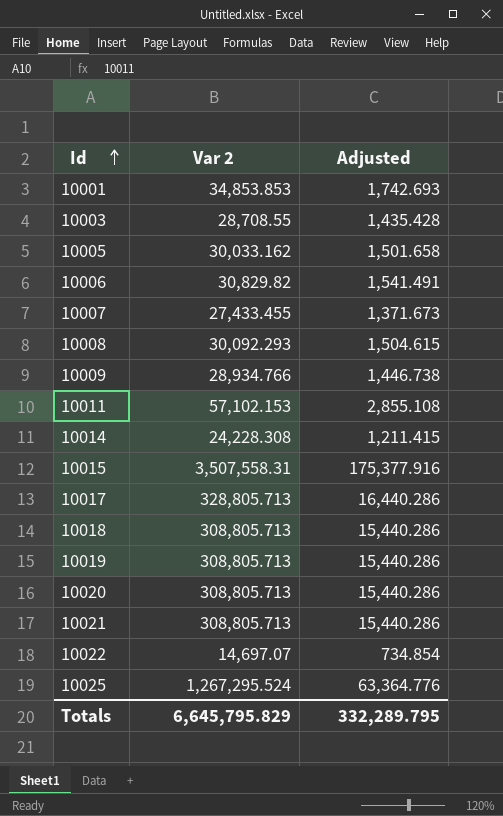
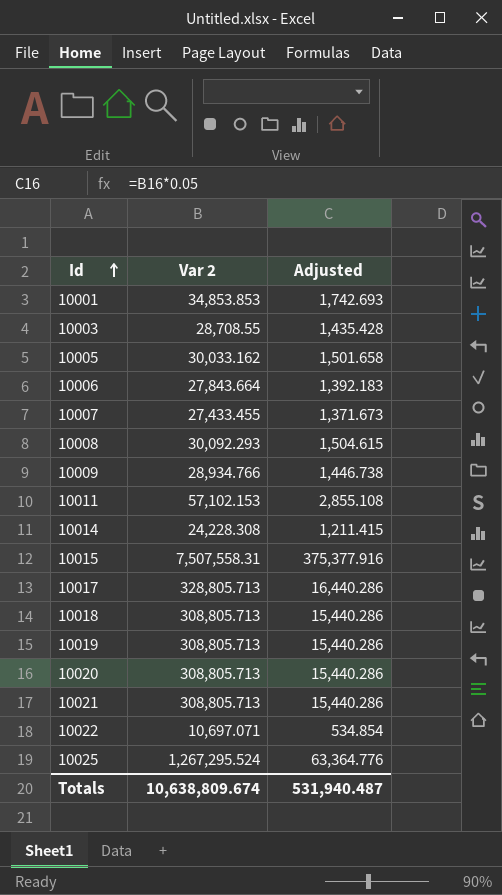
10006 | Var 2: 30,829.82 -> 27,843.664
10006 | Adjusted: 1,541.491 -> 1,392.183
10015 | Var 2: 3,507,558.31 -> 7,507,558.31
10015 | Adjusted: 175,377.916 -> 375,377.916
10022 | Var 2: 14,697.07 -> 10,697.071
10022 | Adjusted: 734.854 -> 534.854
Totals | Var 2: 6,645,795.829 -> 10,638,809.674
Totals | Adjusted: 332,289.795 -> 531,940.487

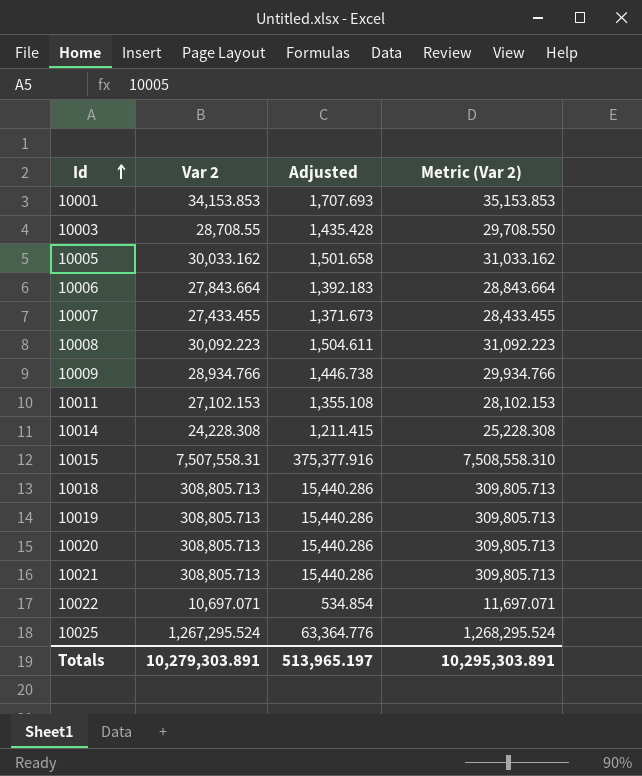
column Metric (Var 2) | formula: none -> [Var 2] + 1000
row 10017: 328,805.713 | 16,440.286 -> none
10001 | Var 2: 34,853.853 -> 34,153.853
10001 | Adjusted: 1,742.693 -> 1,707.693
10008 | Var 2: 30,092.293 -> 30,092.223
10008 | Adjusted: 1,504.615 -> 1,504.611
10011 | Var 2: 57,102.153 -> 27,102.153
10011 | Adjusted: 2,855.108 -> 1,355.108
Totals | Var 2: 10,638,809.674 -> 10,279,303.891
Totals | Adjusted: 531,940.487 -> 513,965.197

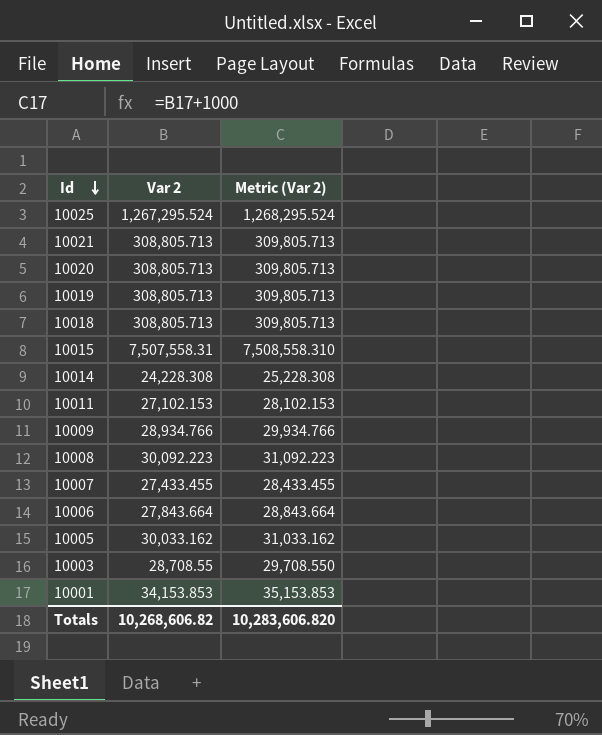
row order: Id ascending -> Id descending
column Adjusted | formula: [Var 2] * 0.05 -> none
row 10022: 10,697.071 | 534.854 | 11,697.071 -> none
Totals | Var 2: 10,279,303.891 -> 10,268,606.82
Totals | Metric (Var 2): 10,295,303.891 -> 10,283,606.820

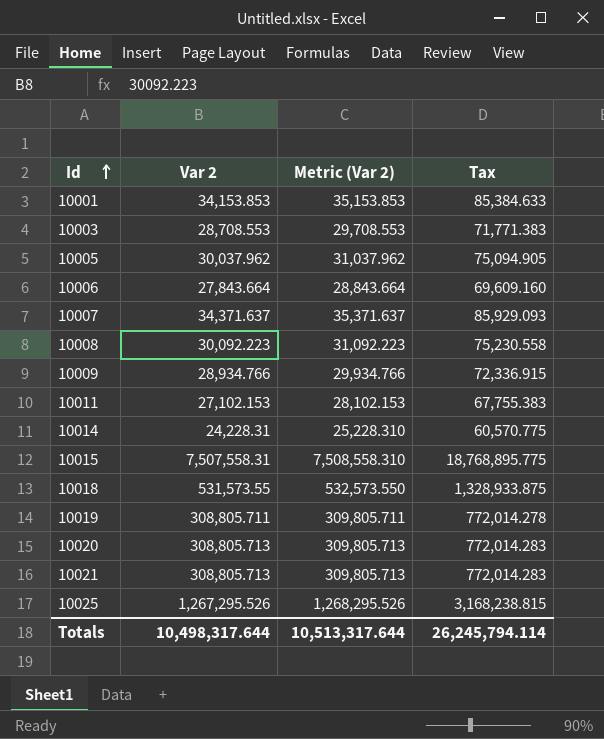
row order: Id descending -> Id ascending
column Tax | formula: none -> [Var 2] * 2.5
10003 | Var 2: 28,708.55 -> 28,708.553
10003 | Metric (Var 2): 29,708.550 -> 29,708.553
10005 | Var 2: 30,033.162 -> 30,037.962
10005 | Metric (Var 2): 31,033.162 -> 31,037.962
10007 | Var 2: 27,433.455 -> 34,371.637
10007 | Metric (Var 2): 28,433.455 -> 35,371.637
10014 | Var 2: 24,228.308 -> 24,228.31
10014 | Metric (Var 2): 25,228.308 -> 25,228.310
10018 | Var 2: 308,805.713 -> 531,573.55
10018 | Metric (Var 2): 309,805.713 -> 532,573.550
10019 | Var 2: 308,805.713 -> 308,805.711
10019 | Metric (Var 2): 309,805.713 -> 309,805.711
10025 | Var 2: 1,267,295.524 -> 1,267,295.526
10025 | Metric (Var 2): 1,268,295.524 -> 1,268,295.526
Totals | Var 2: 10,268,606.82 -> 10,498,317.644
Totals | Metric (Var 2): 10,283,606.820 -> 10,513,317.644

